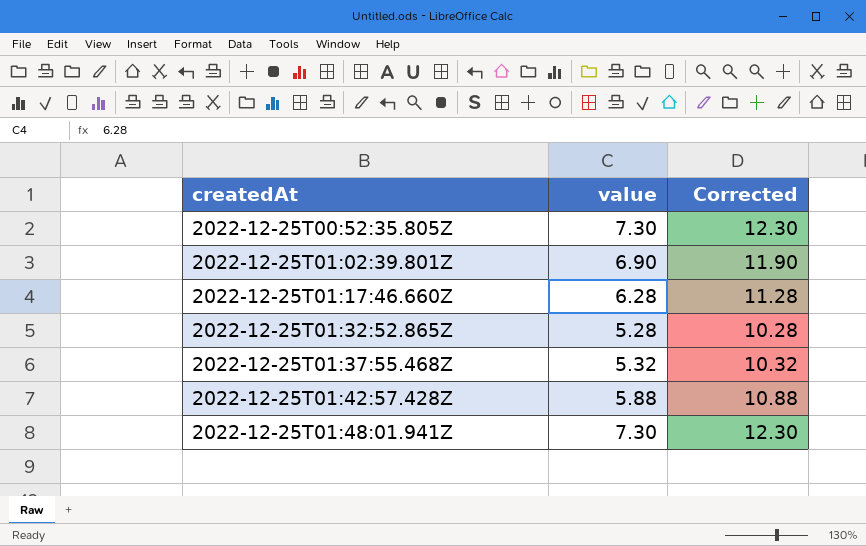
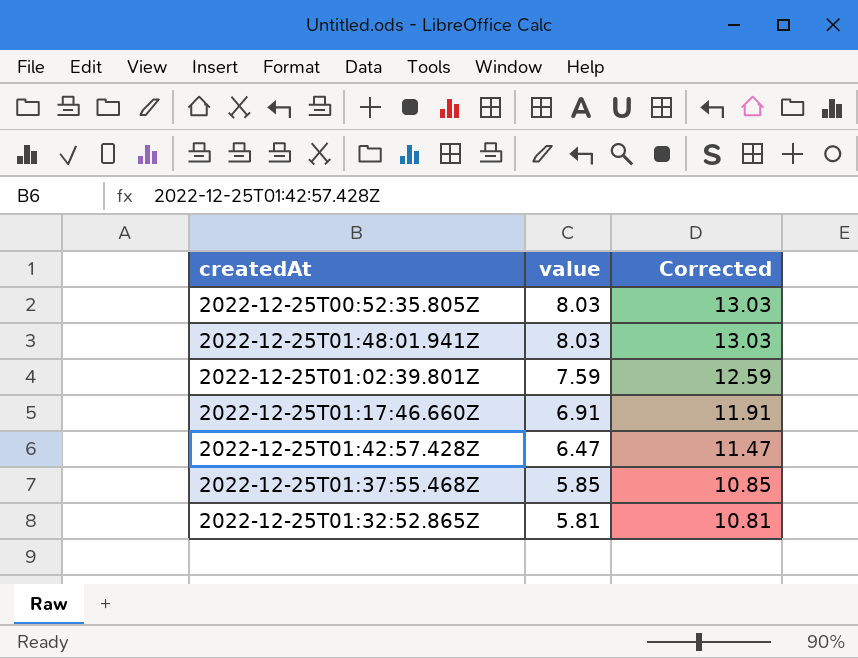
row order: createdAt ascending -> value descending
2022-12-25T00:52:35.805Z | value: 7.30 -> 8.03
2022-12-25T00:52:35.805Z | Corrected: 12.30 -> 13.03
2022-12-25T01:48:01.941Z | value: 7.30 -> 8.03
2022-12-25T01:48:01.941Z | Corrected: 12.30 -> 13.03
2022-12-25T01:02:39.801Z | value: 6.90 -> 7.59
2022-12-25T01:02:39.801Z | Corrected: 11.90 -> 12.59
2022-12-25T01:17:46.660Z | value: 6.28 -> 6.91
2022-12-25T01:17:46.660Z | Corrected: 11.28 -> 11.91
2022-12-25T01:42:57.428Z | value: 5.88 -> 6.47
2022-12-25T01:42:57.428Z | Corrected: 10.88 -> 11.47
2022-12-25T01:37:55.468Z | value: 5.32 -> 5.85
2022-12-25T01:37:55.468Z | Corrected: 10.32 -> 10.85
2022-12-25T01:32:52.865Z | value: 5.28 -> 5.81
2022-12-25T01:32:52.865Z | Corrected: 10.28 -> 10.81

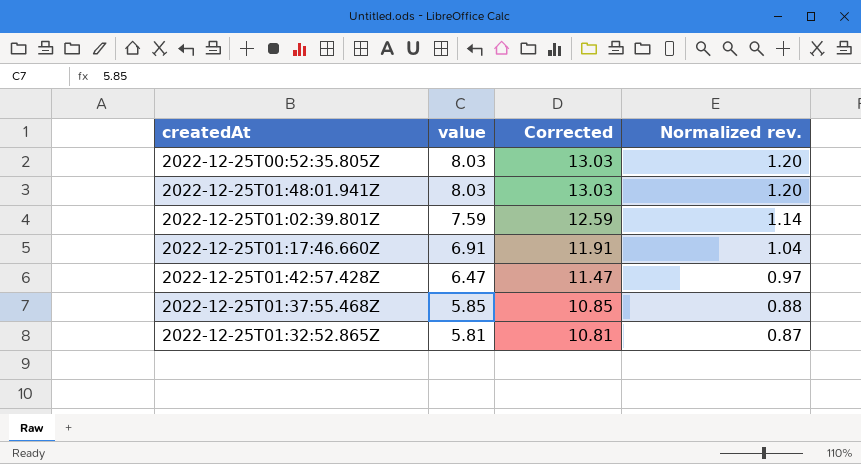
column Normalized rev. | formula: none -> [value] * 0.15

